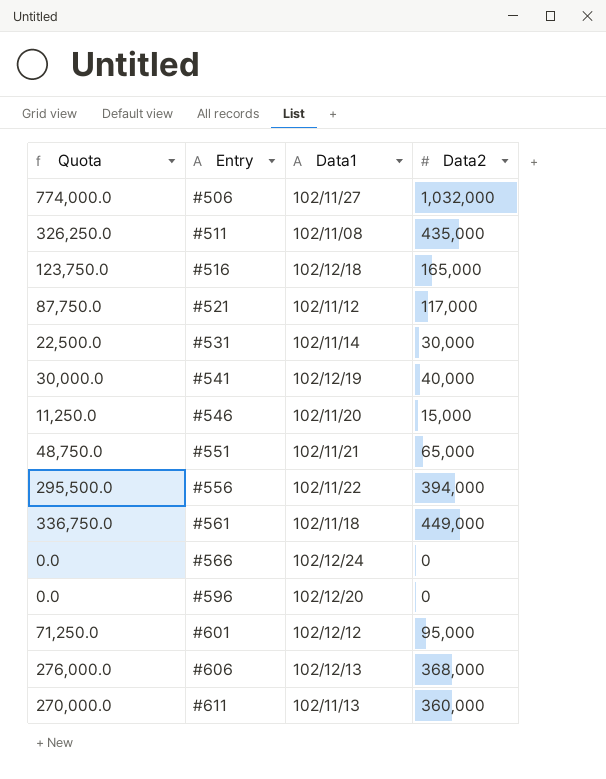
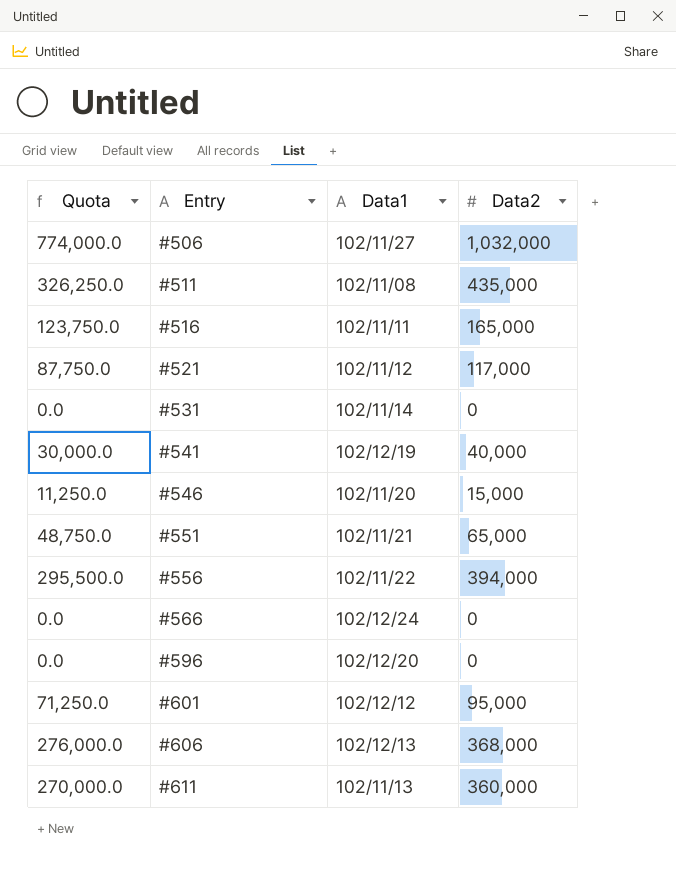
row #561: 336,750.0 | 102/11/18 | 449,000 -> none
#516 | Data1: 102/12/18 -> 102/11/11
#531 | Quota: 22,500.0 -> 0.0
#531 | Data2: 30,000 -> 0

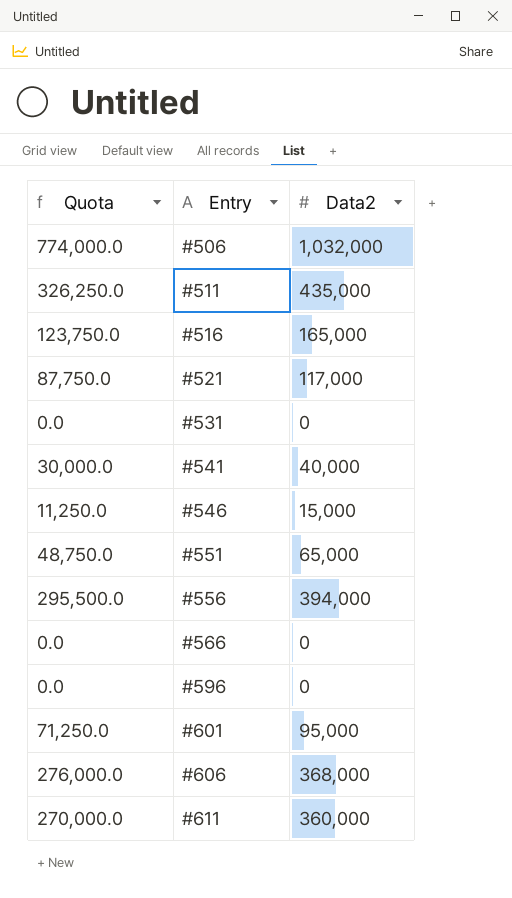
column Data1 | position: 3 -> none

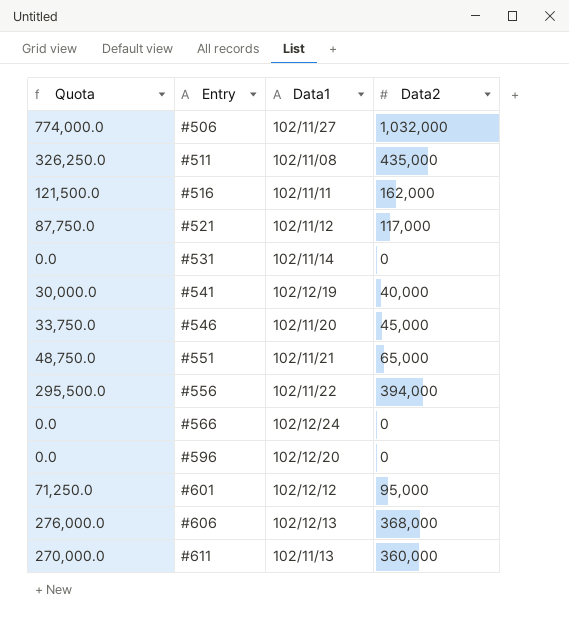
column Data1 | position: none -> 3
#516 | Quota: 123,750.0 -> 121,500.0
#516 | Data2: 165,000 -> 162,000
#546 | Quota: 11,250.0 -> 33,750.0
#546 | Data2: 15,000 -> 45,000

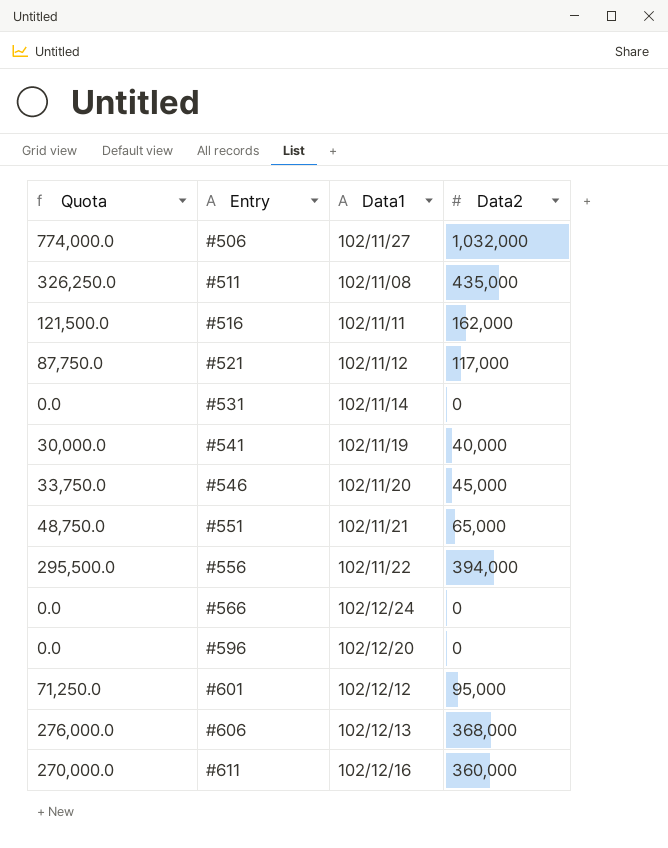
#541 | Data1: 102/12/19 -> 102/11/19
#611 | Data1: 102/11/13 -> 102/12/16

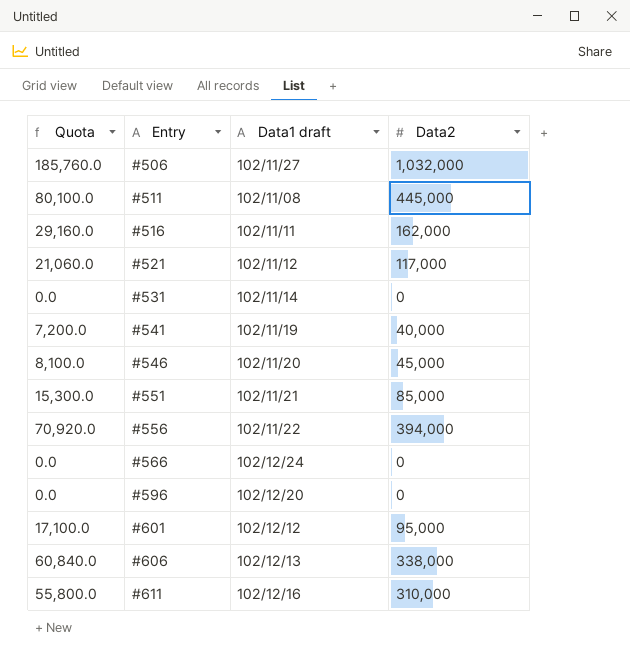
column Quota | formula: [Data2] * 0.75 -> [Data2] * 0.18
column name: Data1 -> Data1 draft
#511 | Data2: 435,000 -> 445,000
#551 | Data2: 65,000 -> 85,000
#606 | Data2: 368,000 -> 338,000
#611 | Data2: 360,000 -> 310,000

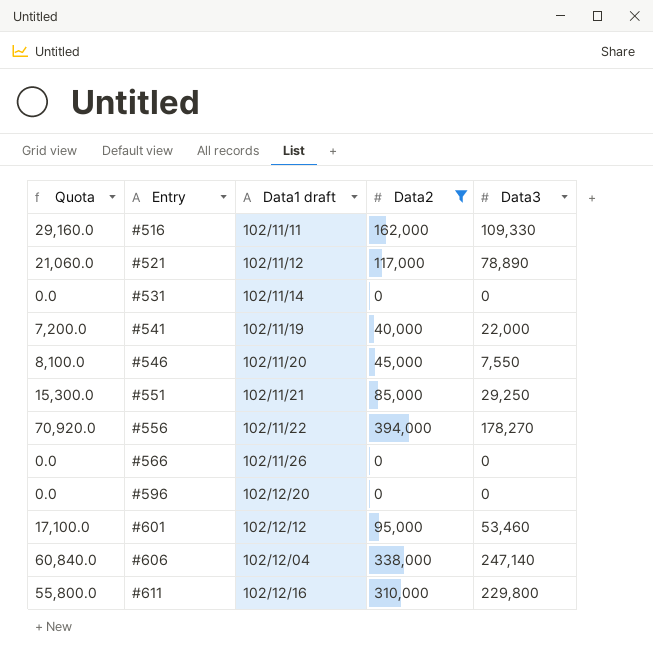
filter: none -> Data2 <= 394,000
column Data3 | position: none -> 5
#566 | Data1 draft: 102/12/24 -> 102/11/26
#606 | Data1 draft: 102/12/13 -> 102/12/04

